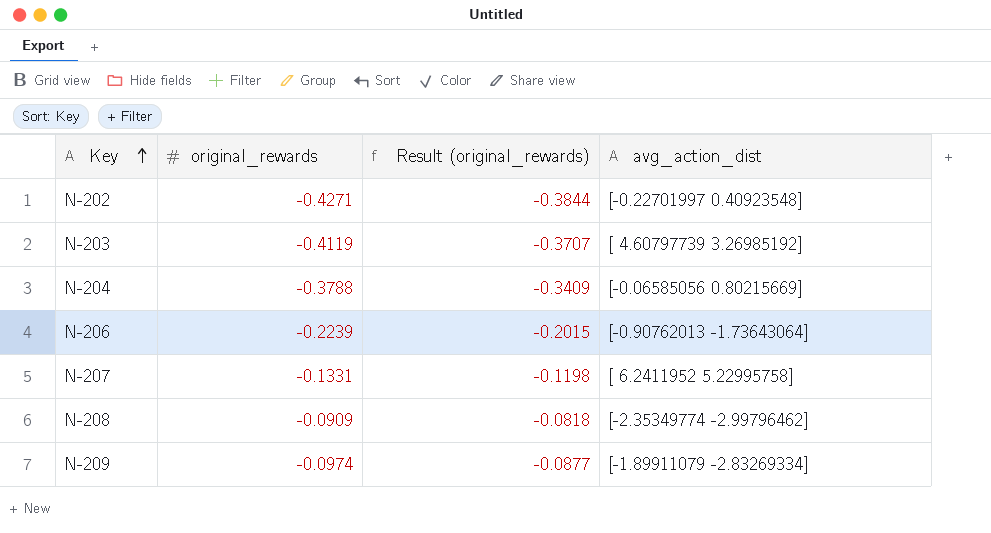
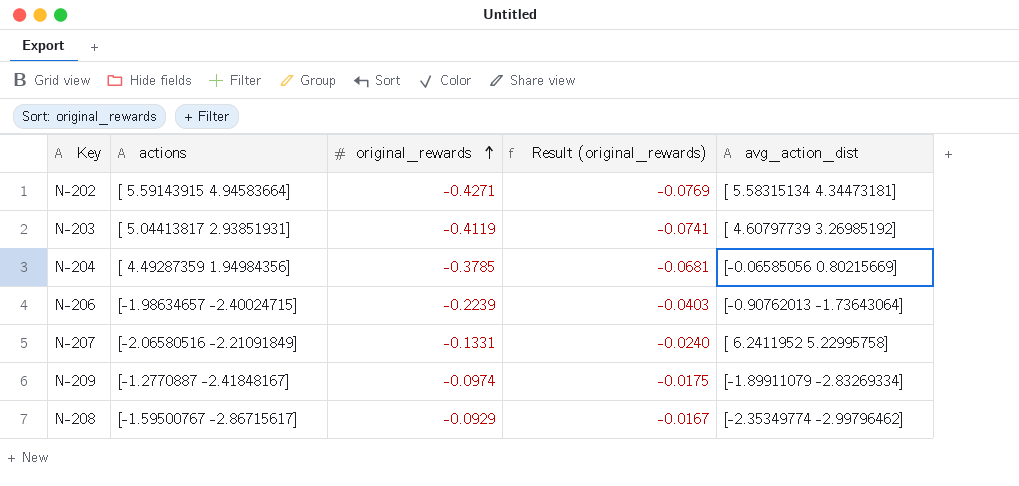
row order: Key ascending -> original_rewards ascending
column actions | position: none -> 2
column Result (original_rewards) | formula: [original_rewards] * 0.9 -> [original_rewards] * 0.18
N-202 | avg_action_dist: [-0.22701997 0.40923548] -> [ 5.58315134 4.34473181]
N-204 | original_rewards: -0.3788 -> -0.3785
N-208 | original_rewards: -0.0909 -> -0.0929

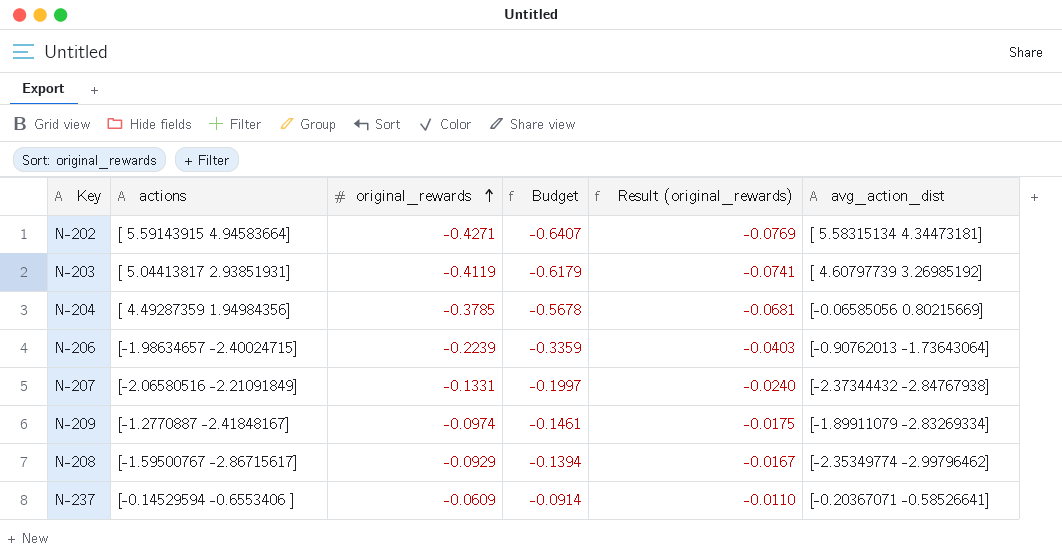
column Budget | formula: none -> [original_rewards] * 1.5
N-207 | avg_action_dist: [ 6.2411952 5.22995758] -> [-2.37344432 -2.84767938]
row N-237: none -> [-0.14529594 -0.6553406 ] | -0.0609 | -0.0914 | -0.0110 | [-0.20367071 -0.58526641]

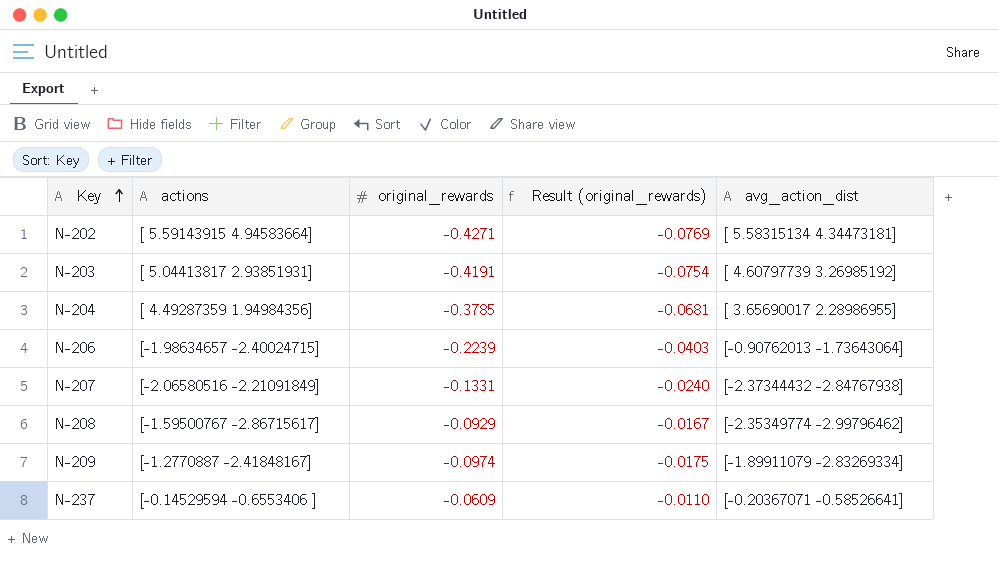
row order: original_rewards ascending -> Key ascending
column Budget | formula: [original_rewards] * 1.5 -> none
N-203 | original_rewards: -0.4119 -> -0.4191
N-203 | Result (original_rewards): -0.0741 -> -0.0754
N-204 | avg_action_dist: [-0.06585056 0.80215669] -> [ 3.65690017 2.28986955]

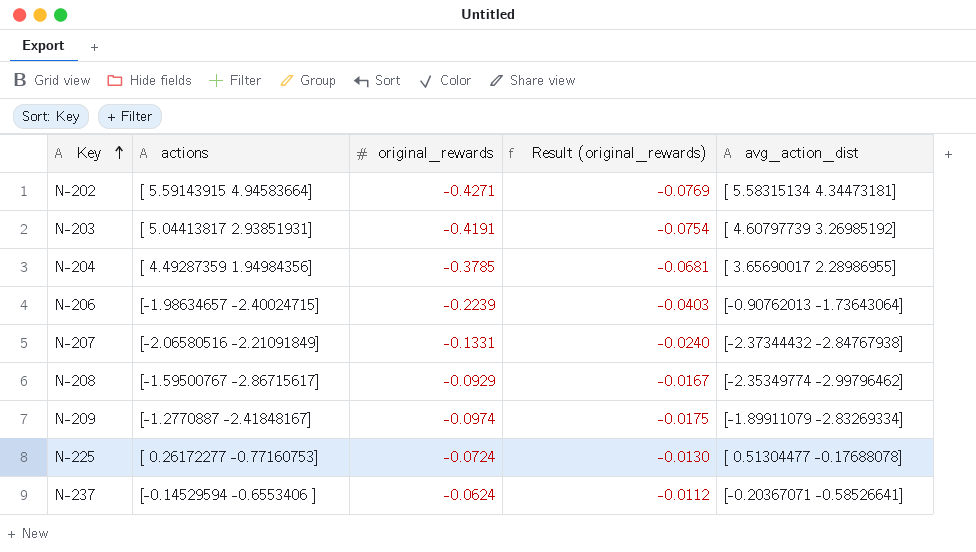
row N-225: none -> [ 0.26172277 -0.77160753] | -0.0724 | -0.0130 | [ 0.51304477 -0.17688078]
N-237 | original_rewards: -0.0609 -> -0.0624
N-237 | Result (original_rewards): -0.0110 -> -0.0112

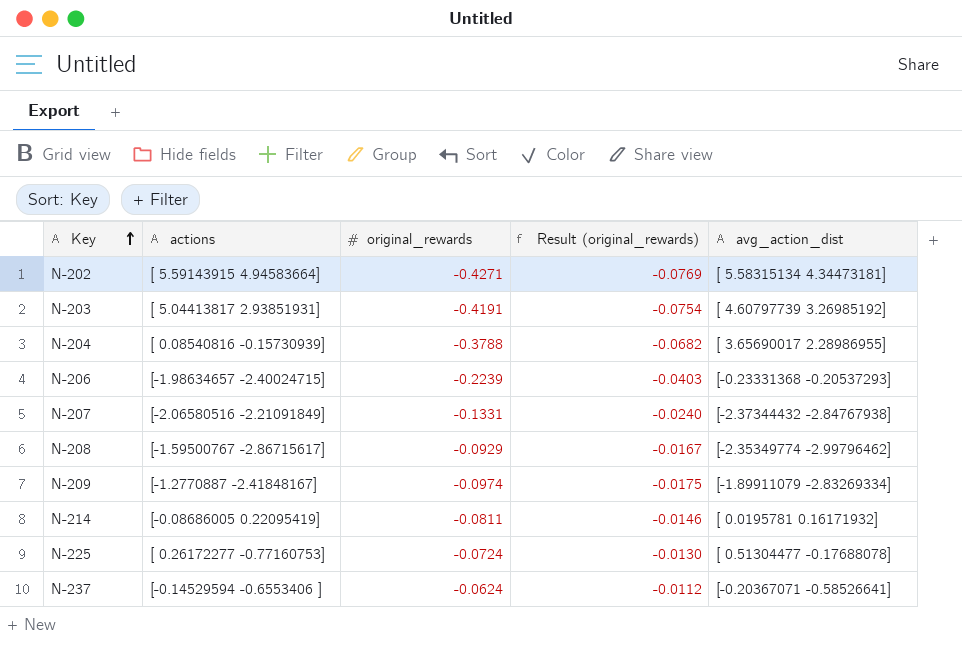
N-204 | actions: [ 4.49287359 1.94984356] -> [ 0.08540816 -0.15730939]
N-204 | original_rewards: -0.3785 -> -0.3788
N-204 | Result (original_rewards): -0.0681 -> -0.0682
N-206 | avg_action_dist: [-0.90762013 -1.73643064] -> [-0.23331368 -0.20537293]
row N-214: none -> [-0.08686005 0.22095419] | -0.0811 | -0.0146 | [ 0.0195781 0.16171932]

